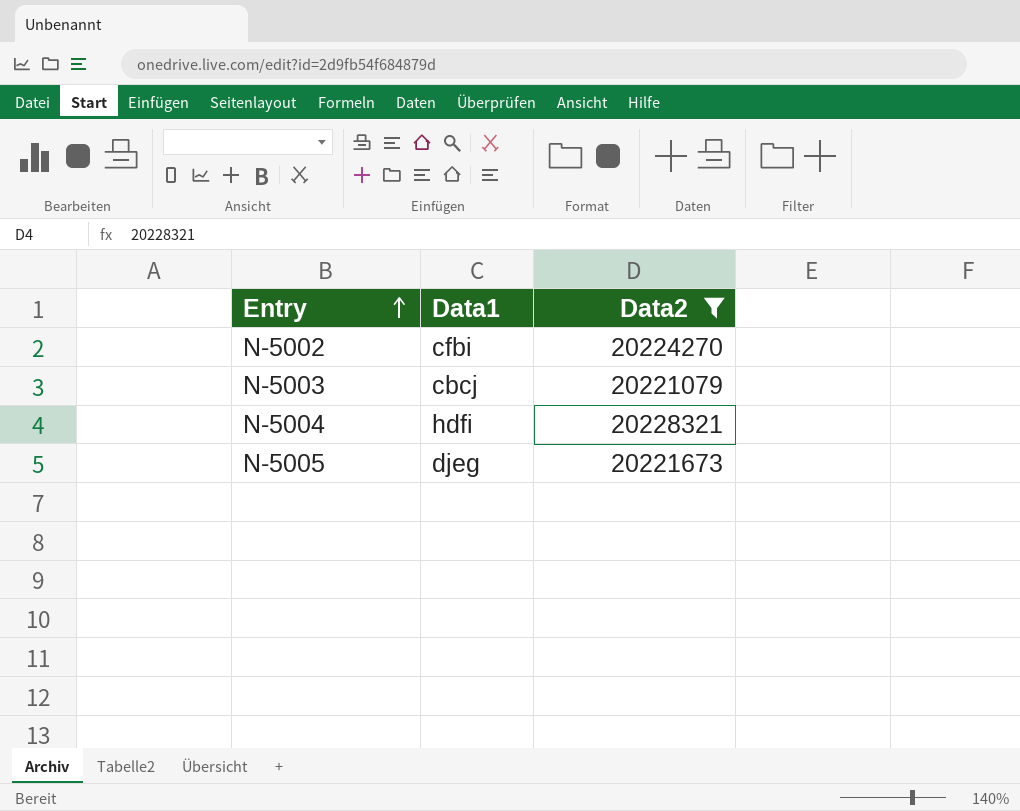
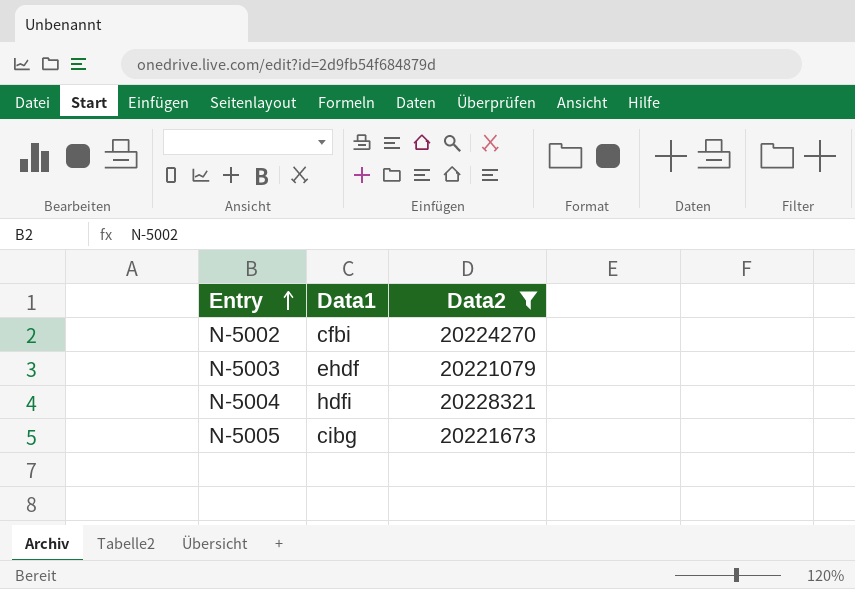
N-5003 | Data1: cbcj -> ehdf
N-5005 | Data1: djeg -> cibg

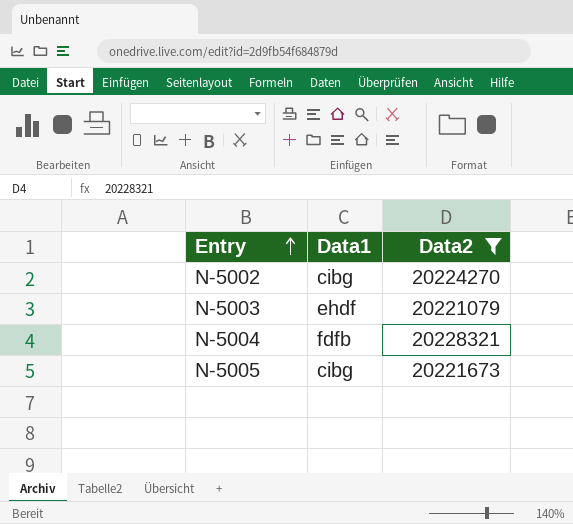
N-5002 | Data1: cfbi -> cibg
N-5004 | Data1: hdfi -> fdfb

